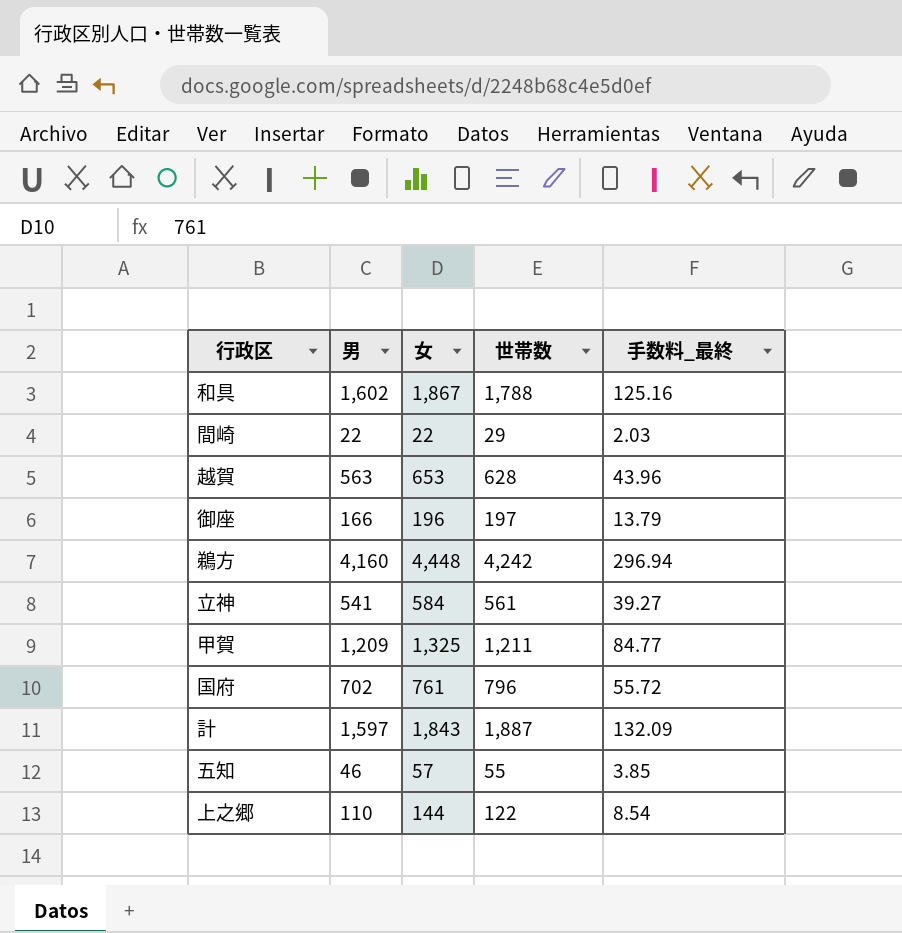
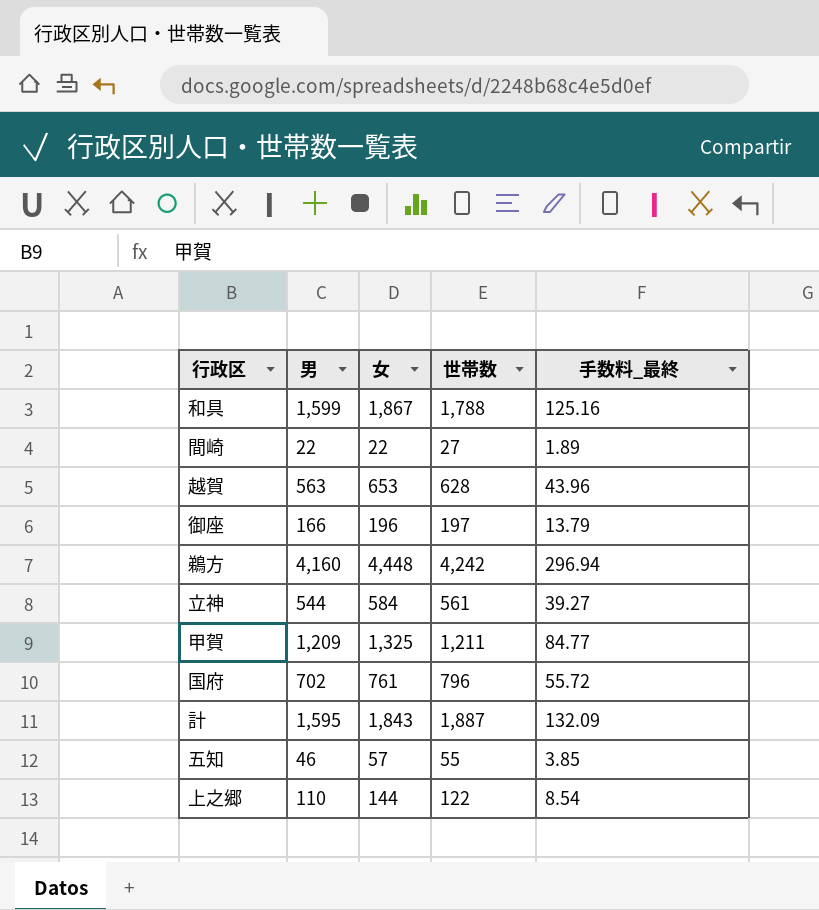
和具 | 男: 1,602 -> 1,599
間崎 | 世帯数: 29 -> 27
間崎 | 手数料_最終: 2.03 -> 1.89
立神 | 男: 541 -> 544
計 | 男: 1,597 -> 1,595

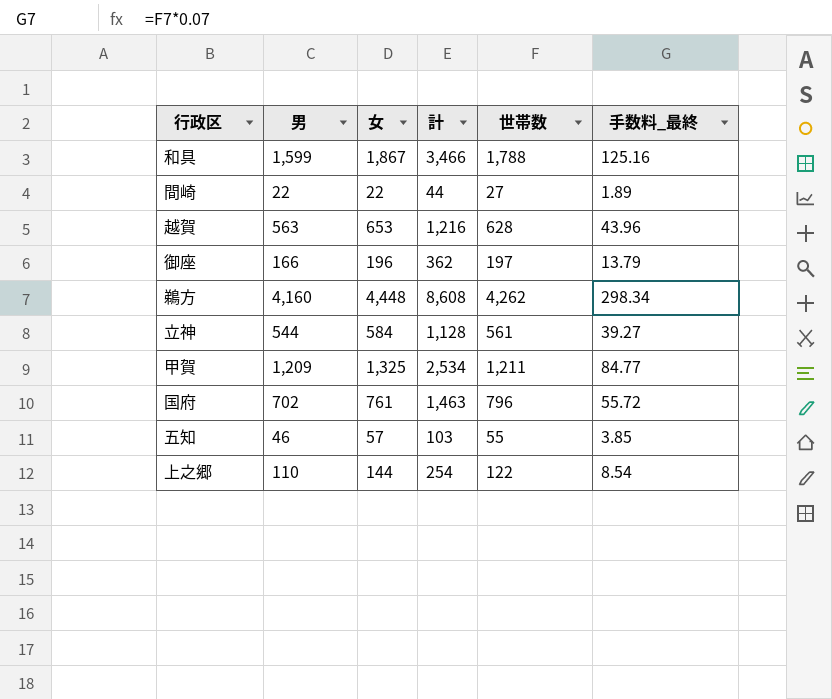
column 計 | formula: none -> [男] + [女]
row 計: 1,595 | 1,843 | 1,887 | 132.09 -> none
鵜方 | 世帯数: 4,242 -> 4,262
鵜方 | 手数料_最終: 296.94 -> 298.34

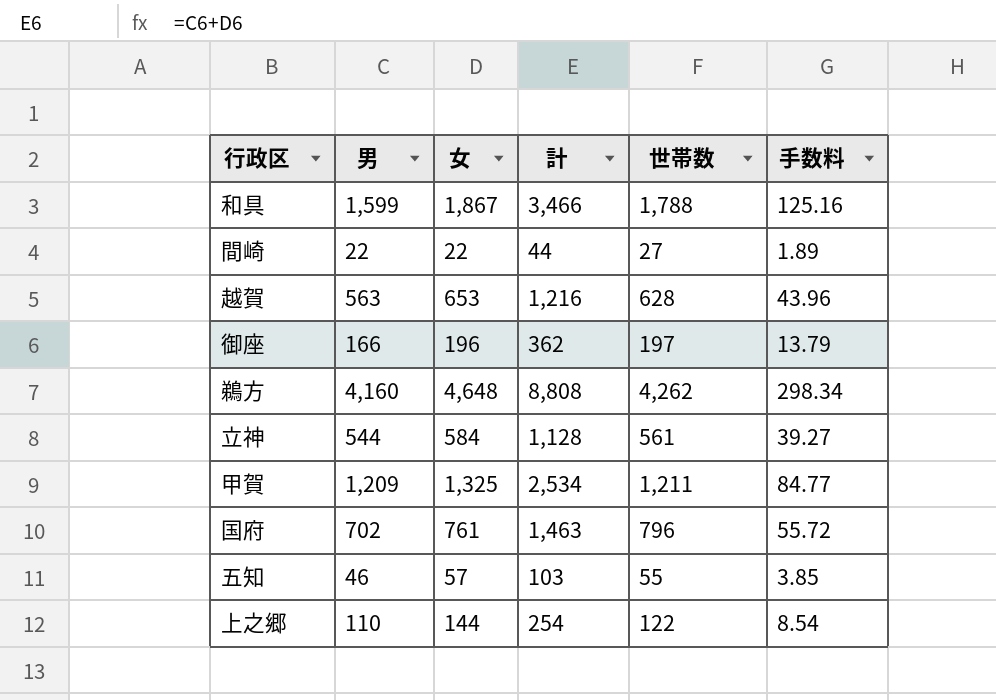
column name: 手数料_最終 -> 手数料
鵜方 | 女: 4,448 -> 4,648
鵜方 | 計: 8,608 -> 8,808

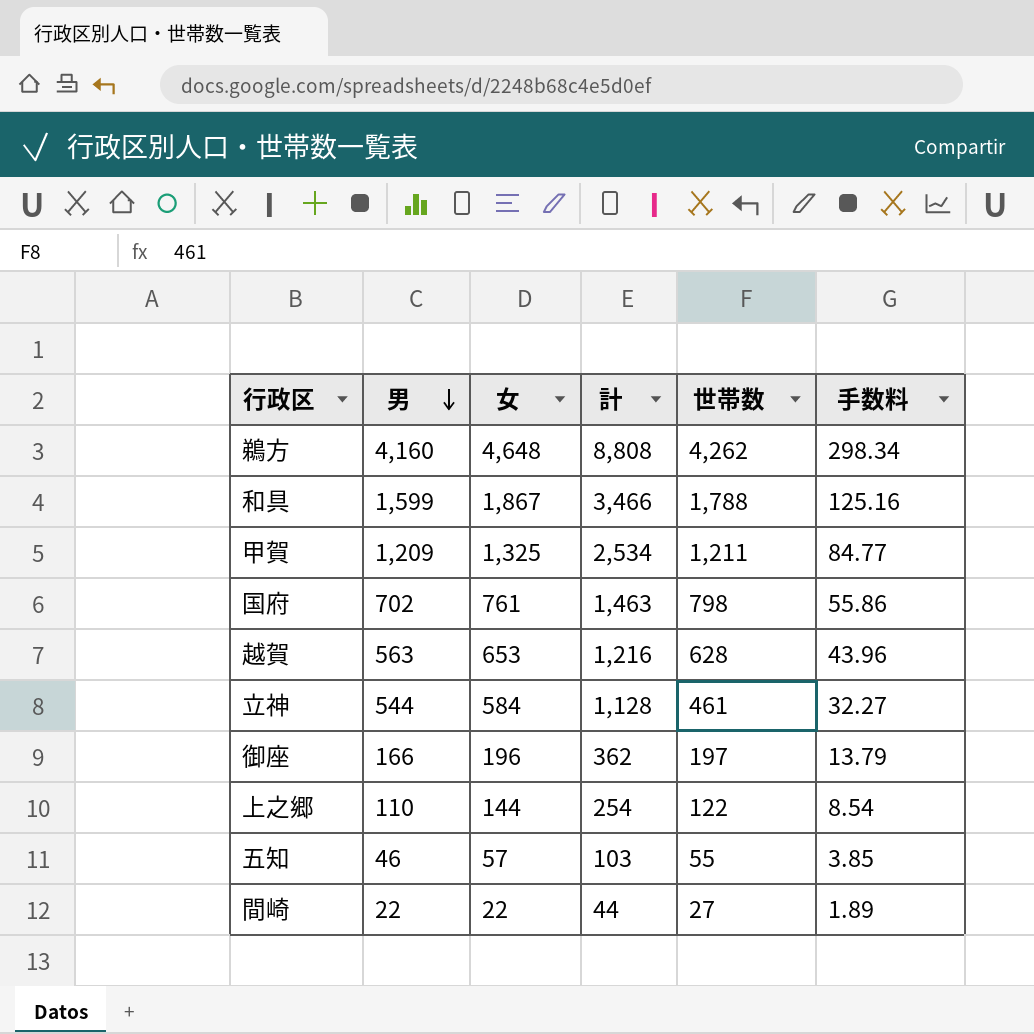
row order: none -> 男 descending
国府 | 世帯数: 796 -> 798
国府 | 手数料: 55.72 -> 55.86
立神 | 世帯数: 561 -> 461
立神 | 手数料: 39.27 -> 32.27

